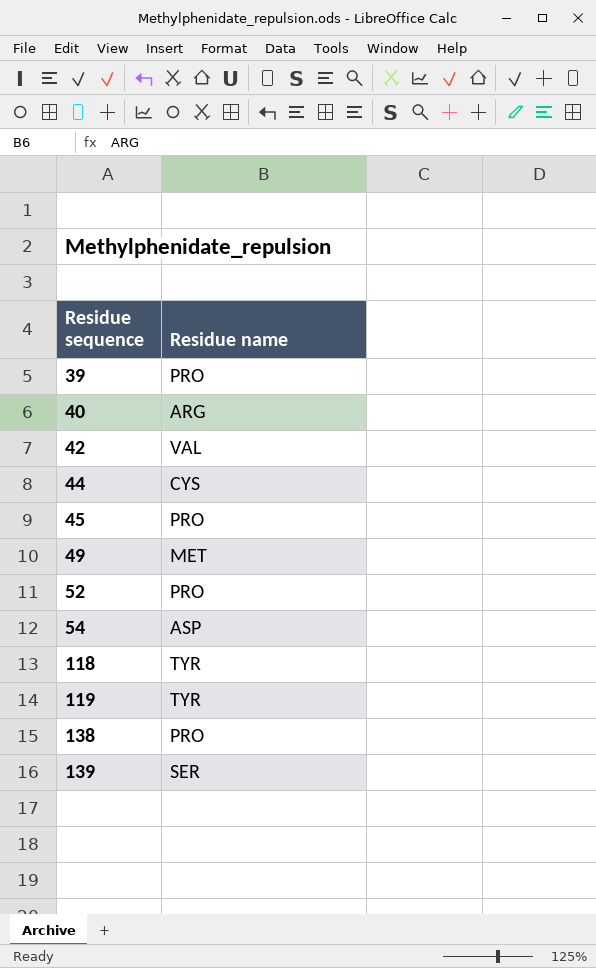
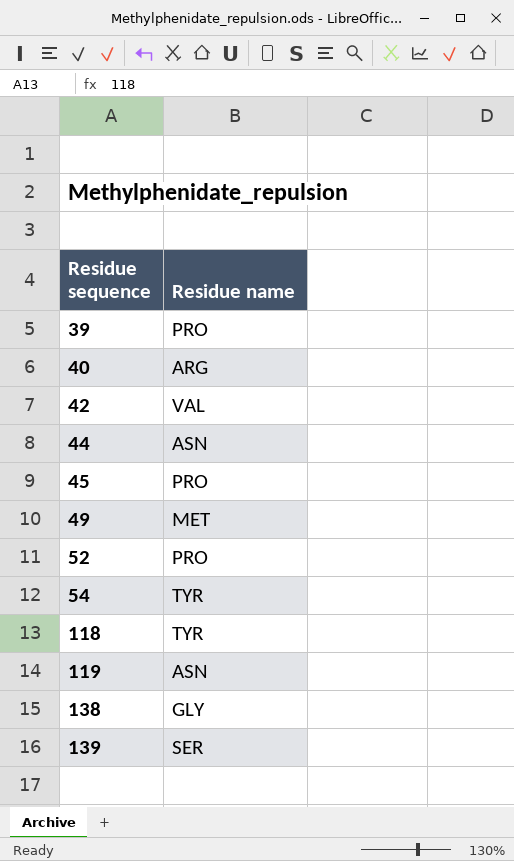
44 | Residue name: CYS -> ASN
54 | Residue name: ASP -> TYR
119 | Residue name: TYR -> ASN
138 | Residue name: PRO -> GLY

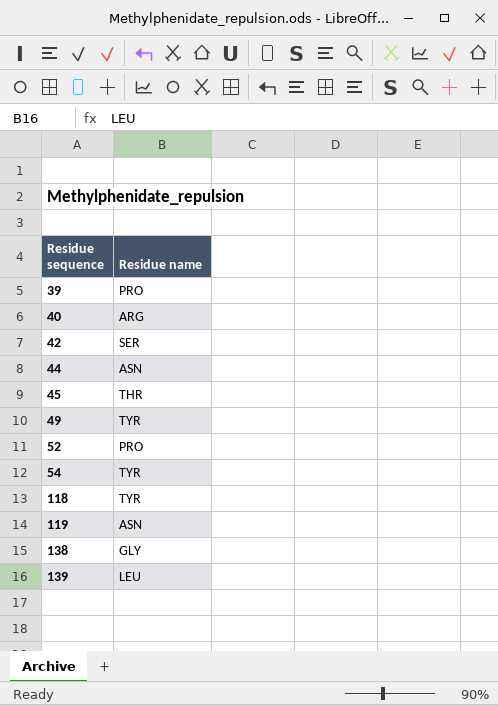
42 | Residue name: VAL -> SER
45 | Residue name: PRO -> THR
49 | Residue name: MET -> TYR
139 | Residue name: SER -> LEU

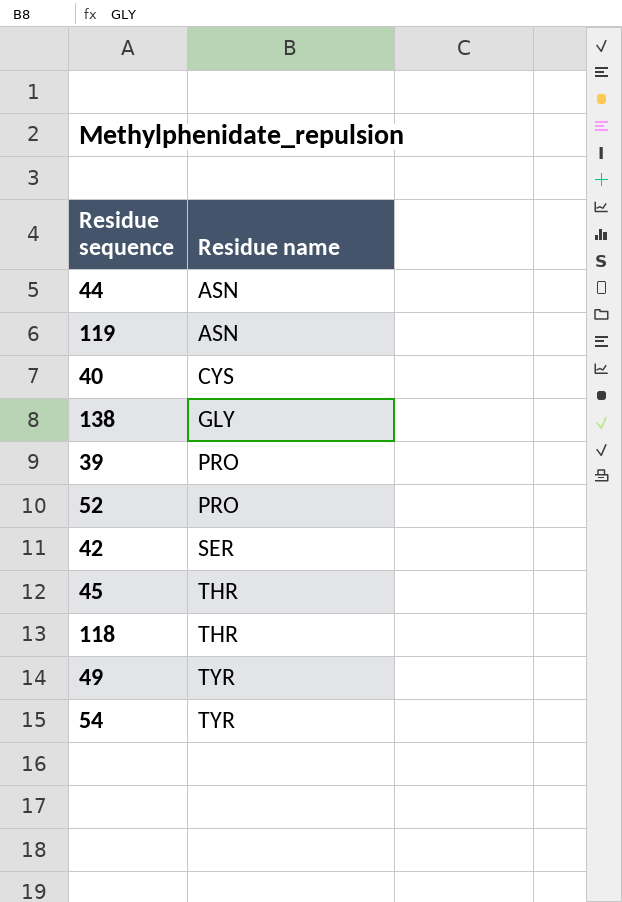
row order: Residue sequence ascending -> Residue name ascending
row 139: LEU -> none
40 | Residue name: ARG -> CYS
118 | Residue name: TYR -> THR

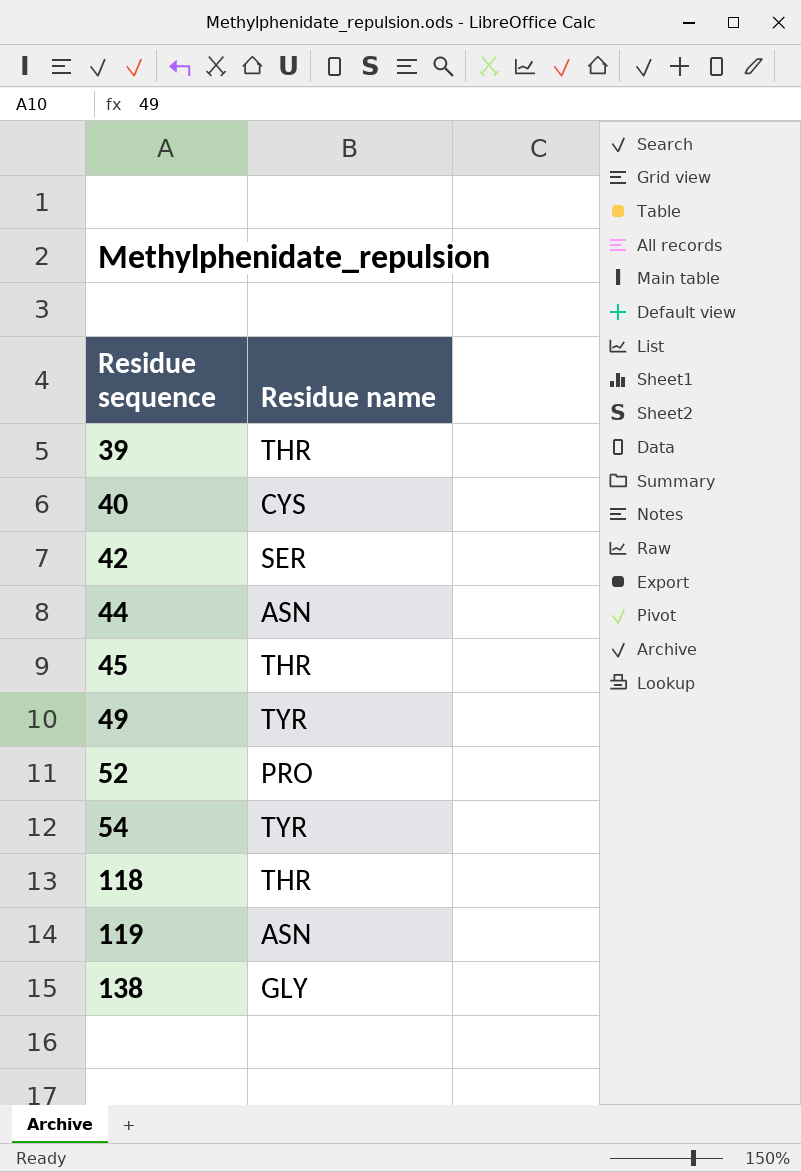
row order: Residue name ascending -> Residue sequence ascending
39 | Residue name: PRO -> THR

